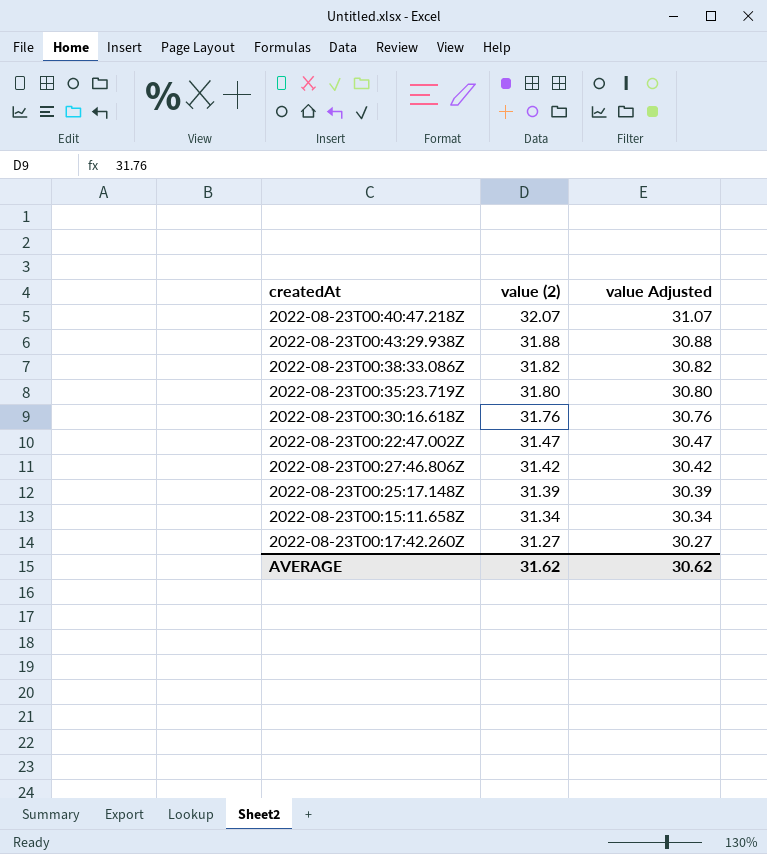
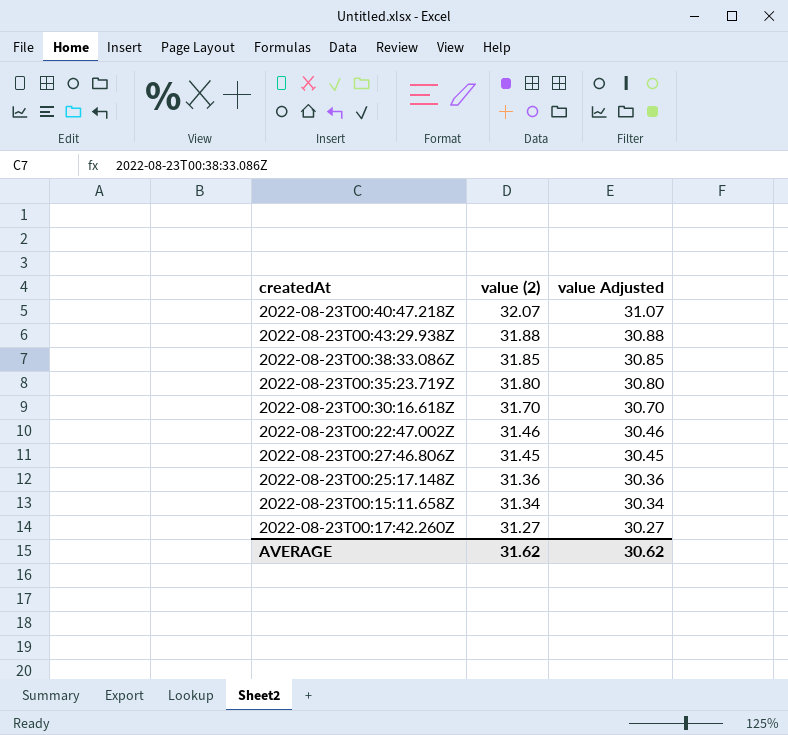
2022-08-23T00:38:33.086Z | value (2): 31.82 -> 31.85
2022-08-23T00:38:33.086Z | value Adjusted: 30.82 -> 30.85
2022-08-23T00:30:16.618Z | value (2): 31.76 -> 31.70
2022-08-23T00:30:16.618Z | value Adjusted: 30.76 -> 30.70
2022-08-23T00:22:47.002Z | value (2): 31.47 -> 31.46
2022-08-23T00:22:47.002Z | value Adjusted: 30.47 -> 30.46
2022-08-23T00:27:46.806Z | value (2): 31.42 -> 31.45
2022-08-23T00:27:46.806Z | value Adjusted: 30.42 -> 30.45
2022-08-23T00:25:17.148Z | value (2): 31.39 -> 31.36
2022-08-23T00:25:17.148Z | value Adjusted: 30.39 -> 30.36

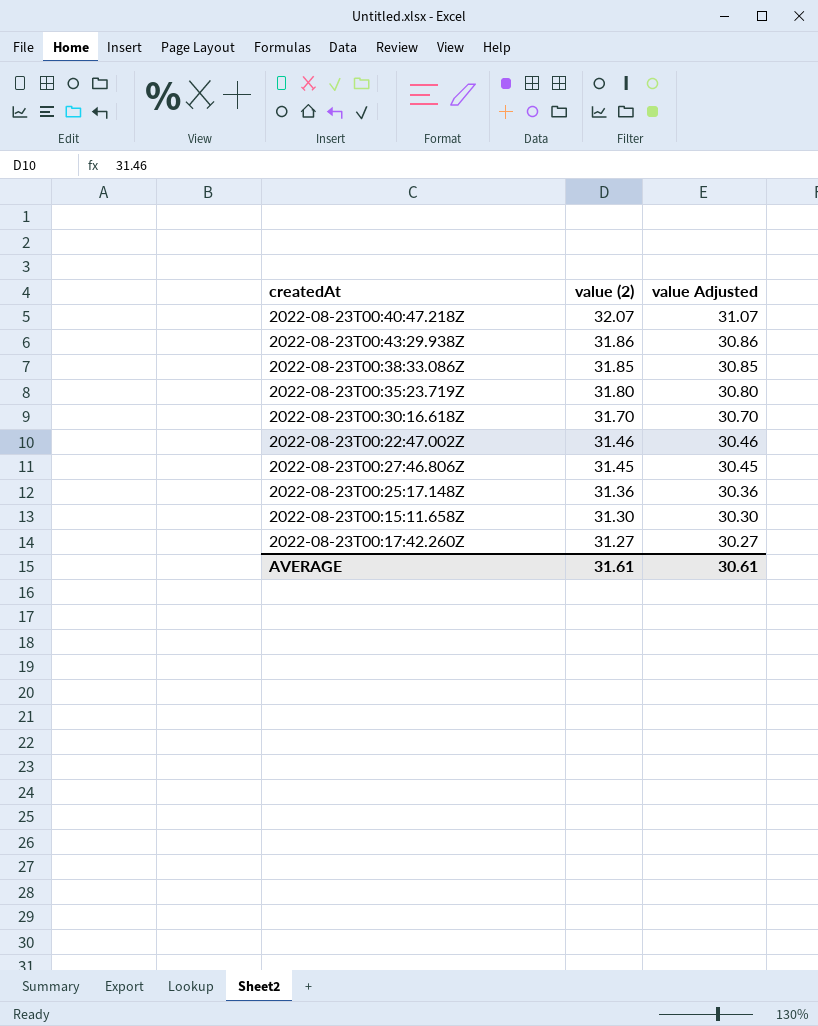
2022-08-23T00:43:29.938Z | value (2): 31.88 -> 31.86
2022-08-23T00:43:29.938Z | value Adjusted: 30.88 -> 30.86
2022-08-23T00:15:11.658Z | value (2): 31.34 -> 31.30
2022-08-23T00:15:11.658Z | value Adjusted: 30.34 -> 30.30
AVERAGE | value (2): 31.62 -> 31.61
AVERAGE | value Adjusted: 30.62 -> 30.61

